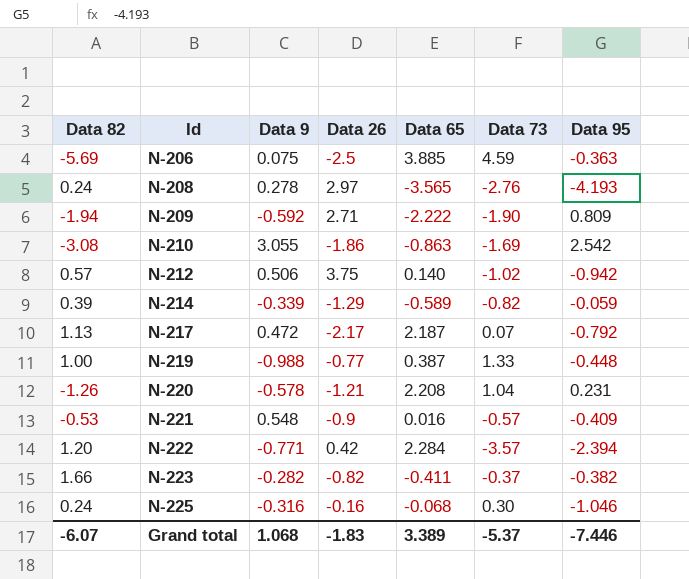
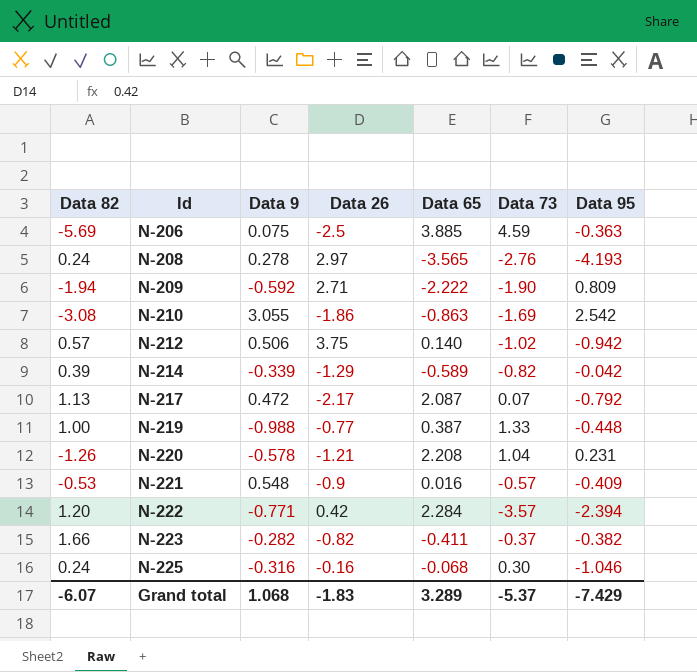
N-214 | Data 95: -0.059 -> -0.042
N-217 | Data 65: 2.187 -> 2.087
Grand total | Data 65: 3.389 -> 3.289
Grand total | Data 95: -7.446 -> -7.429

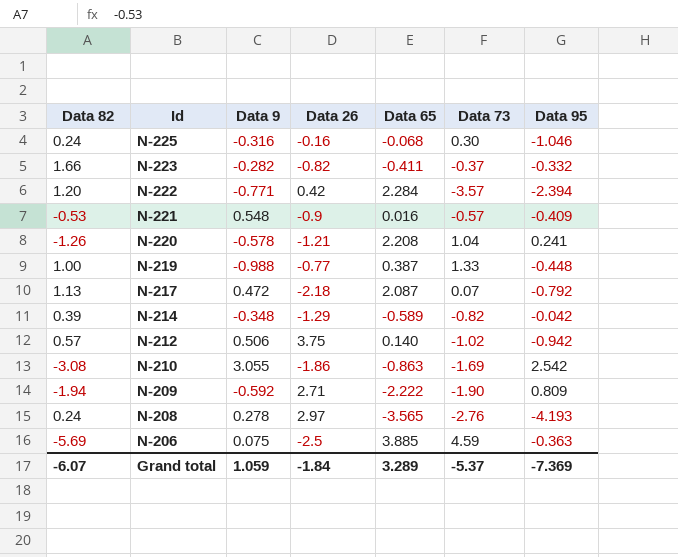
row order: Id ascending -> Id descending
N-223 | Data 95: -0.382 -> -0.332
N-220 | Data 95: 0.231 -> 0.241
N-217 | Data 26: -2.17 -> -2.18
N-214 | Data 9: -0.339 -> -0.348
Grand total | Data 9: 1.068 -> 1.059
Grand total | Data 26: -1.83 -> -1.84
Grand total | Data 95: -7.429 -> -7.369

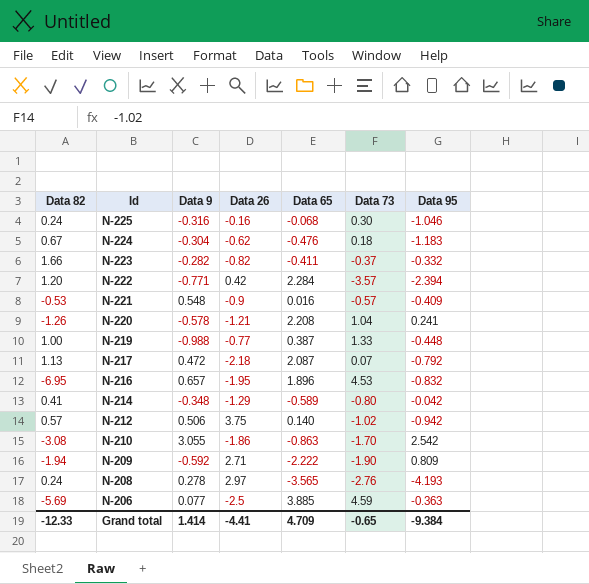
row N-224: none -> 0.67 | -0.304 | -0.62 | -0.476 | 0.18 | -1.183
row N-216: none -> -6.95 | 0.657 | -1.95 | 1.896 | 4.53 | -0.832
N-214 | Data 82: 0.39 -> 0.41
N-214 | Data 73: -0.82 -> -0.80
N-210 | Data 73: -1.69 -> -1.70
N-206 | Data 9: 0.075 -> 0.077
Grand total | Data 82: -6.07 -> -12.33
Grand total | Data 9: 1.059 -> 1.414
Grand total | Data 26: -1.84 -> -4.41
Grand total | Data 65: 3.289 -> 4.709
Grand total | Data 73: -5.37 -> -0.65
Grand total | Data 95: -7.369 -> -9.384

